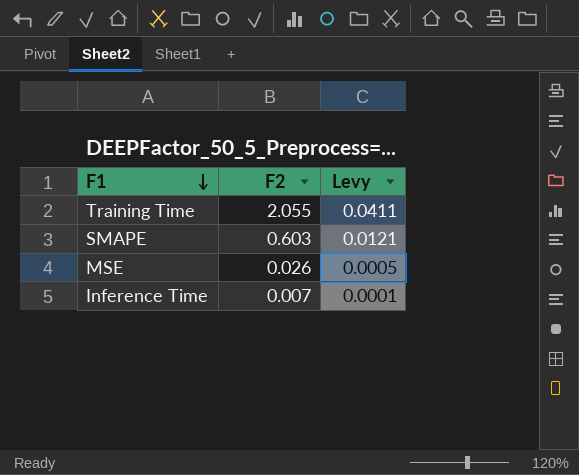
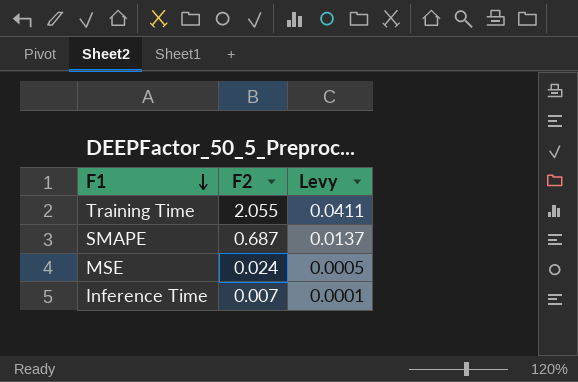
SMAPE | F2: 0.603 -> 0.687
SMAPE | Levy: 0.0121 -> 0.0137
MSE | F2: 0.026 -> 0.024

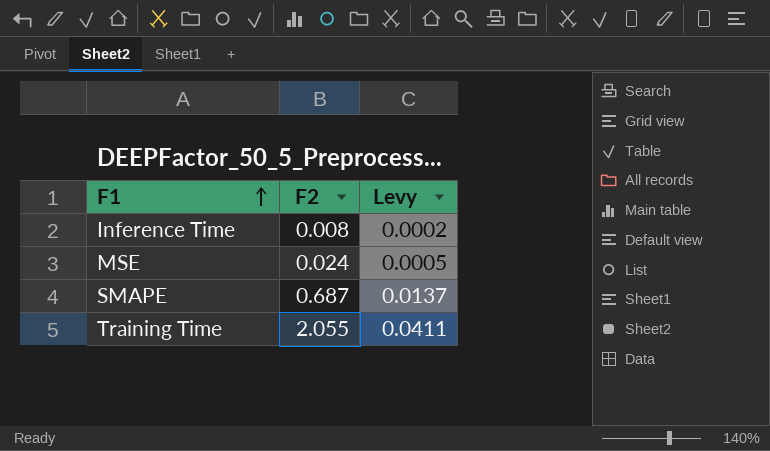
row order: F1 descending -> F1 ascending
Inference Time | F2: 0.007 -> 0.008
Inference Time | Levy: 0.0001 -> 0.0002

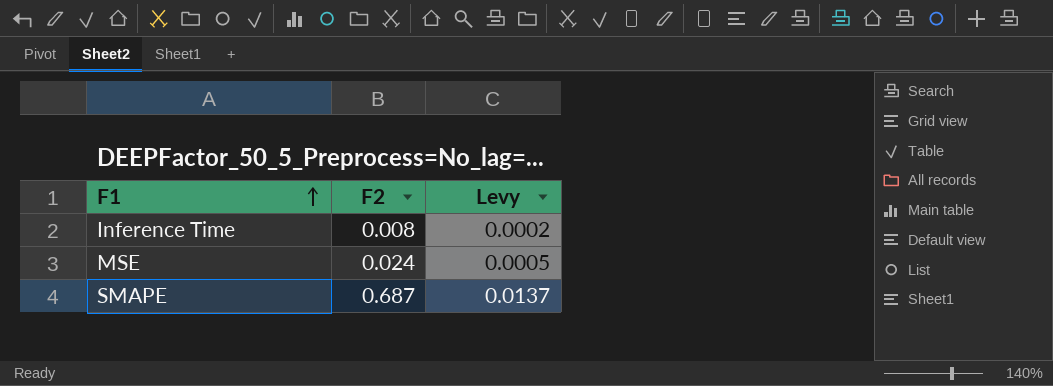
row Training Time: 2.055 | 0.0411 -> none

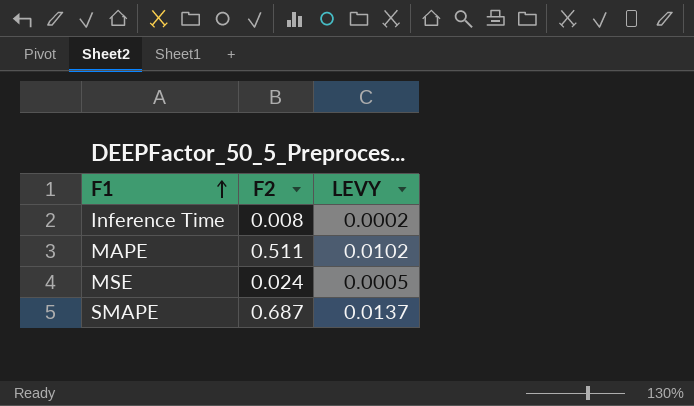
column name: Levy -> LEVY
row MAPE: none -> 0.511 | 0.0102

